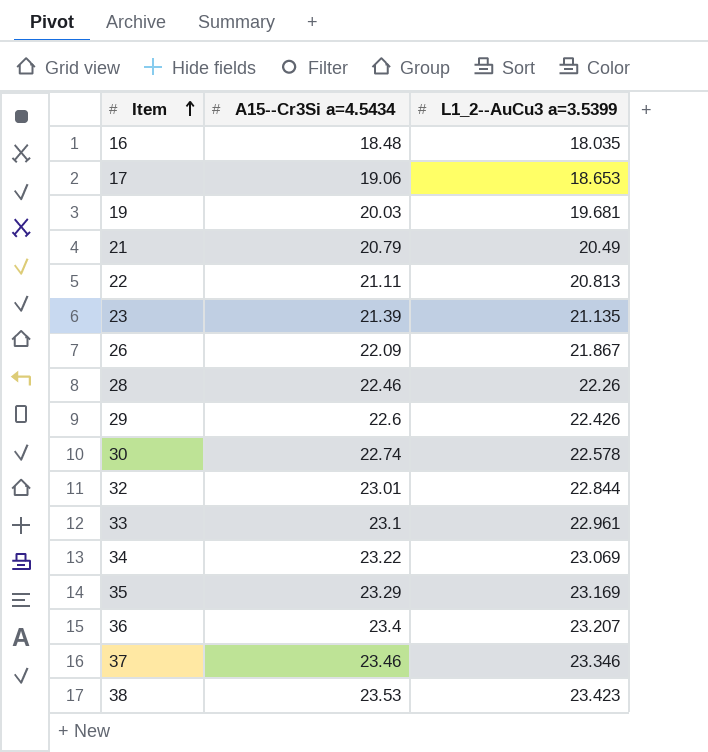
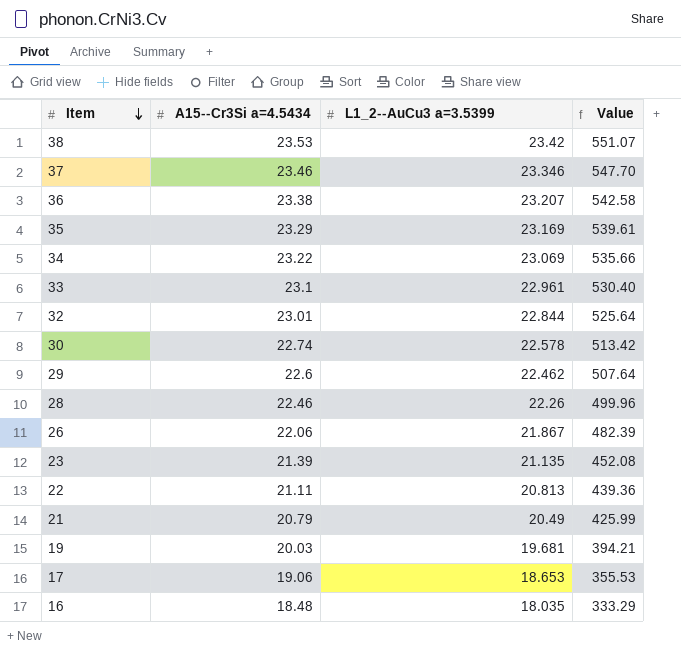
row order: Item ascending -> Item descending
column Value | formula: none -> [A15--Cr3Si a=4.5434] * [L1_2--AuCu3 a=3.5399]
38 | L1_2--AuCu3 a=3.5399: 23.423 -> 23.42
36 | A15--Cr3Si a=4.5434: 23.4 -> 23.38
29 | L1_2--AuCu3 a=3.5399: 22.426 -> 22.462
26 | A15--Cr3Si a=4.5434: 22.09 -> 22.06

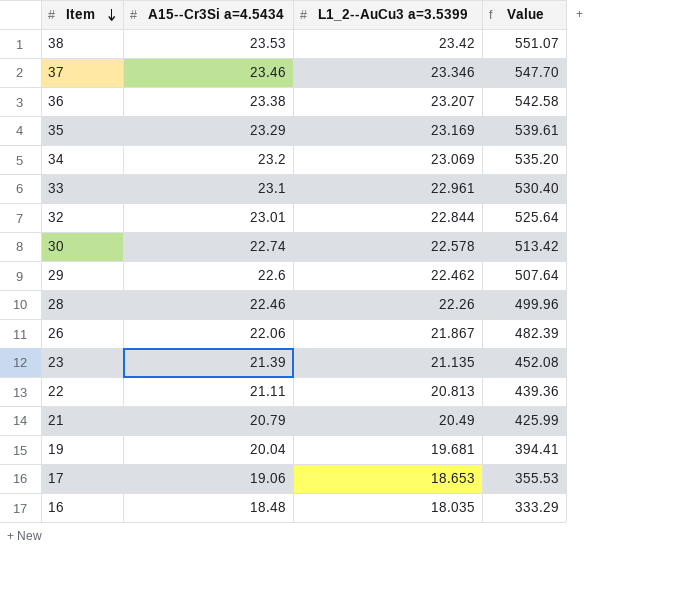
34 | A15--Cr3Si a=4.5434: 23.22 -> 23.2
34 | Value: 535.66 -> 535.20
19 | A15--Cr3Si a=4.5434: 20.03 -> 20.04
19 | Value: 394.21 -> 394.41

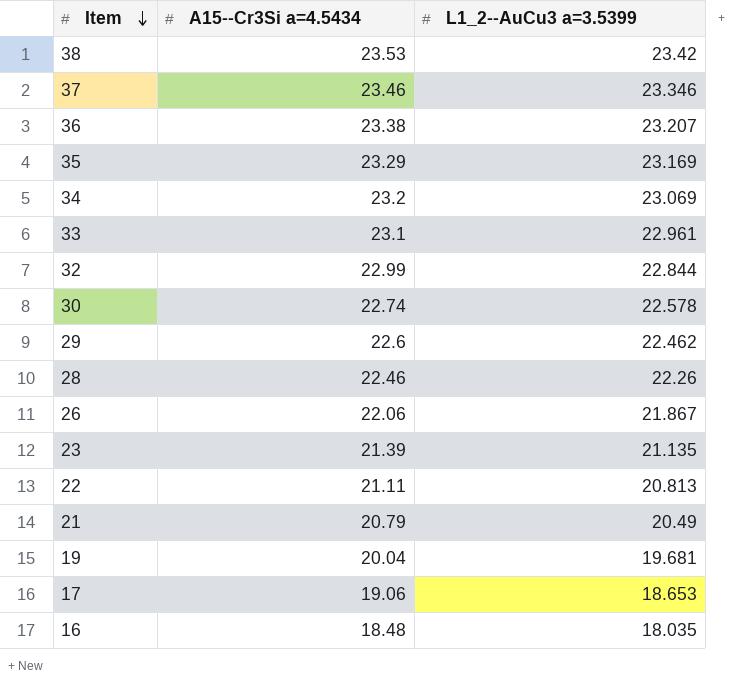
column Value | formula: [A15--Cr3Si a=4.5434] * [L1_2--AuCu3 a=3.5399] -> none
32 | A15--Cr3Si a=4.5434: 23.01 -> 22.99

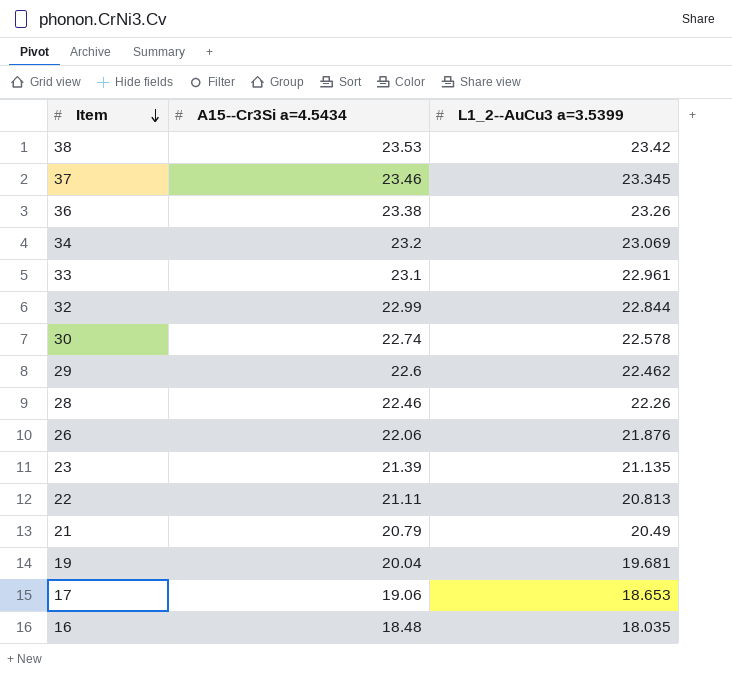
row 35: 23.29 | 23.169 -> none
37 | L1_2--AuCu3 a=3.5399: 23.346 -> 23.345
36 | L1_2--AuCu3 a=3.5399: 23.207 -> 23.26
26 | L1_2--AuCu3 a=3.5399: 21.867 -> 21.876

